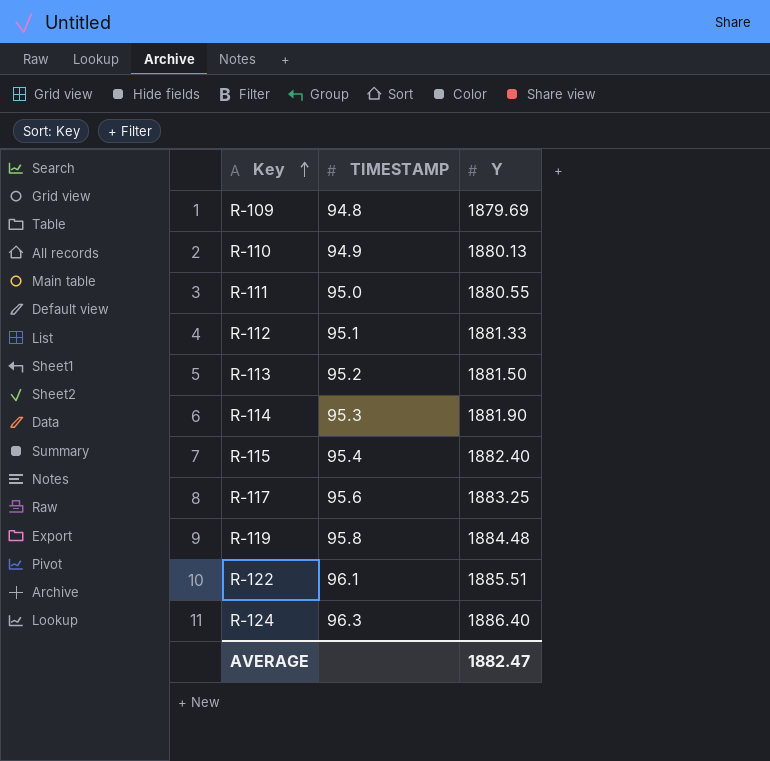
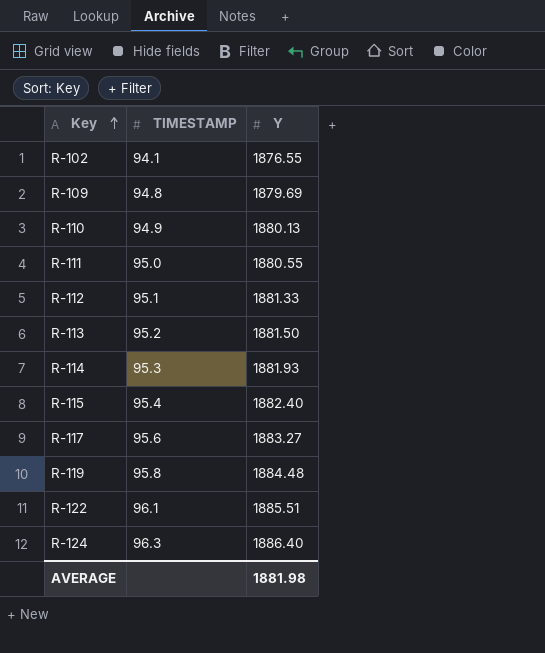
row R-102: none -> 94.1 | 1876.55
R-114 | Y: 1881.90 -> 1881.93
R-117 | Y: 1883.25 -> 1883.27
AVERAGE | Y: 1882.47 -> 1881.98

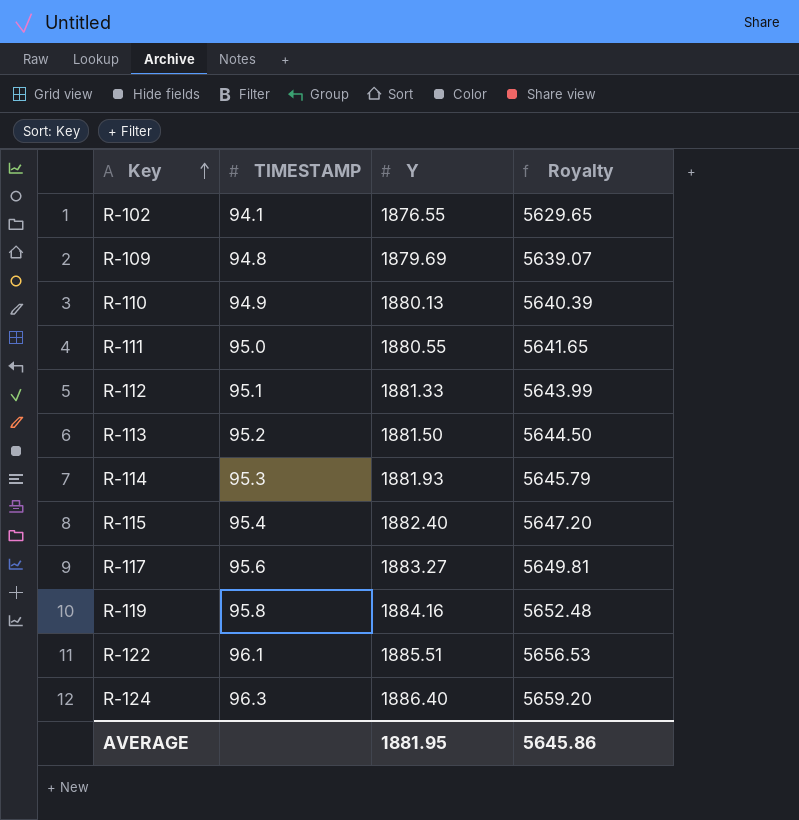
column Royalty | formula: none -> [Y] * 3
R-119 | Y: 1884.48 -> 1884.16
AVERAGE | Y: 1881.98 -> 1881.95

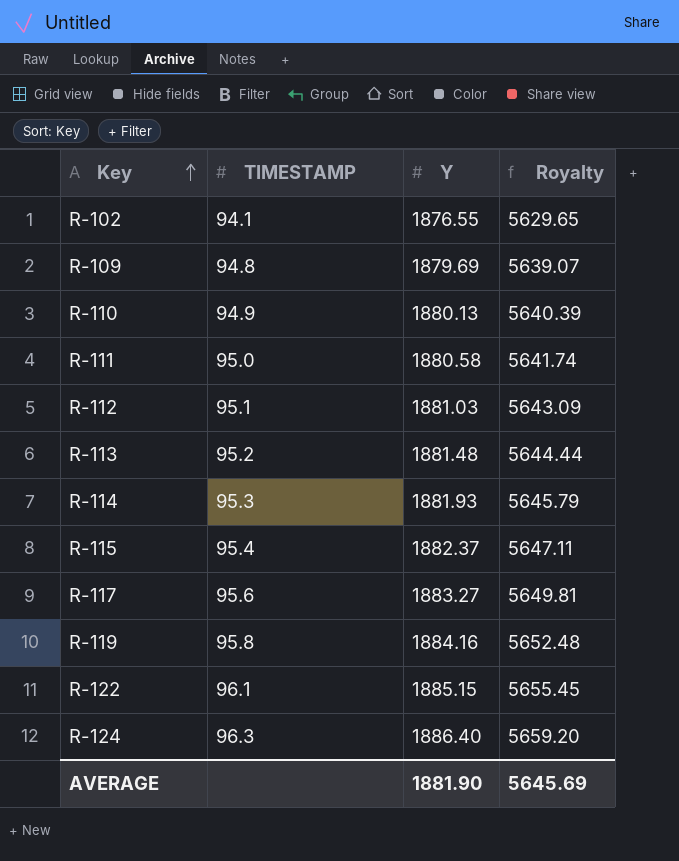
R-111 | Y: 1880.55 -> 1880.58
R-111 | Royalty: 5641.65 -> 5641.74
R-112 | Y: 1881.33 -> 1881.03
R-112 | Royalty: 5643.99 -> 5643.09
R-113 | Y: 1881.50 -> 1881.48
R-113 | Royalty: 5644.50 -> 5644.44
R-115 | Y: 1882.40 -> 1882.37
R-115 | Royalty: 5647.20 -> 5647.11
R-122 | Y: 1885.51 -> 1885.15
R-122 | Royalty: 5656.53 -> 5655.45
AVERAGE | Y: 1881.95 -> 1881.90
AVERAGE | Royalty: 5645.86 -> 5645.69

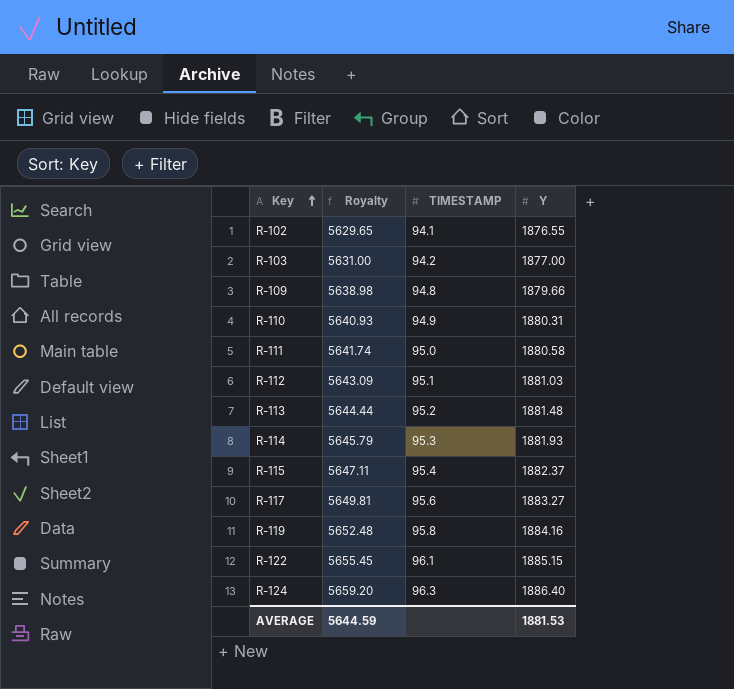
column Royalty | position: 4 -> 2
row R-103: none -> 5631.00 | 94.2 | 1877.00
R-109 | Royalty: 5639.07 -> 5638.98
R-109 | Y: 1879.69 -> 1879.66
R-110 | Royalty: 5640.39 -> 5640.93
R-110 | Y: 1880.13 -> 1880.31
AVERAGE | Royalty: 5645.69 -> 5644.59
AVERAGE | Y: 1881.90 -> 1881.53

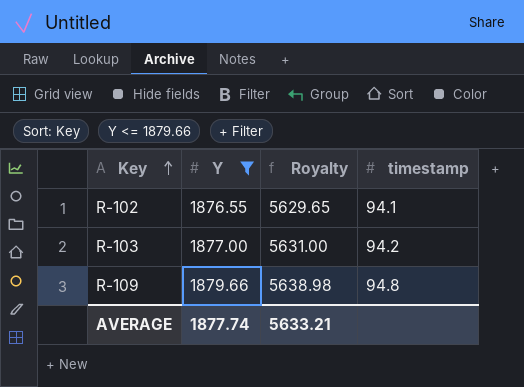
filter: none -> Y <= 1879.66
column Y | position: 4 -> 2
column name: TIMESTAMP -> timestamp
AVERAGE | Y: 1881.53 -> 1877.74
AVERAGE | Royalty: 5644.59 -> 5633.21

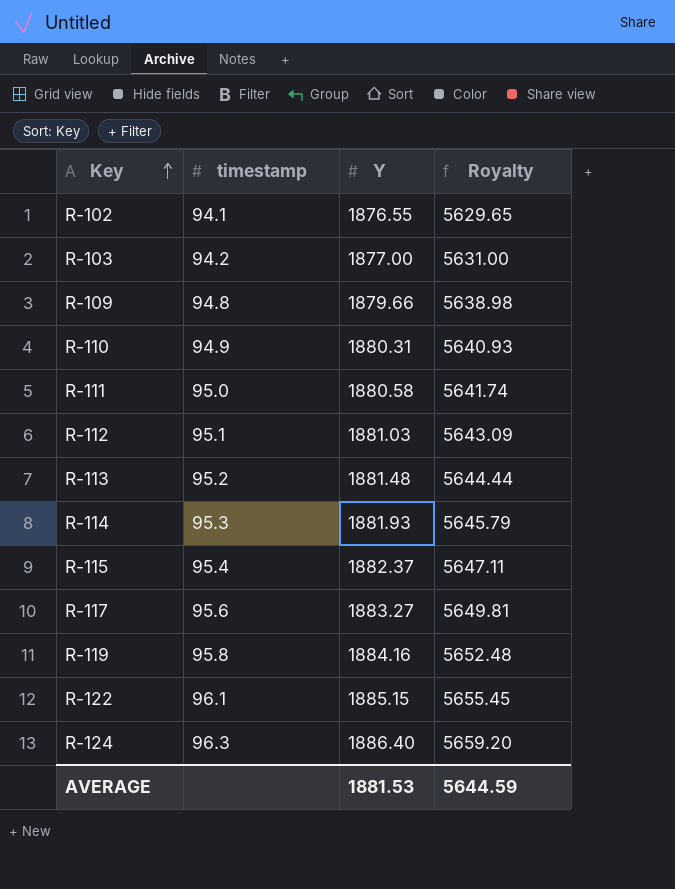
filter: Y <= 1879.66 -> none
column timestamp | position: 4 -> 2
AVERAGE | Y: 1877.74 -> 1881.53
AVERAGE | Royalty: 5633.21 -> 5644.59

